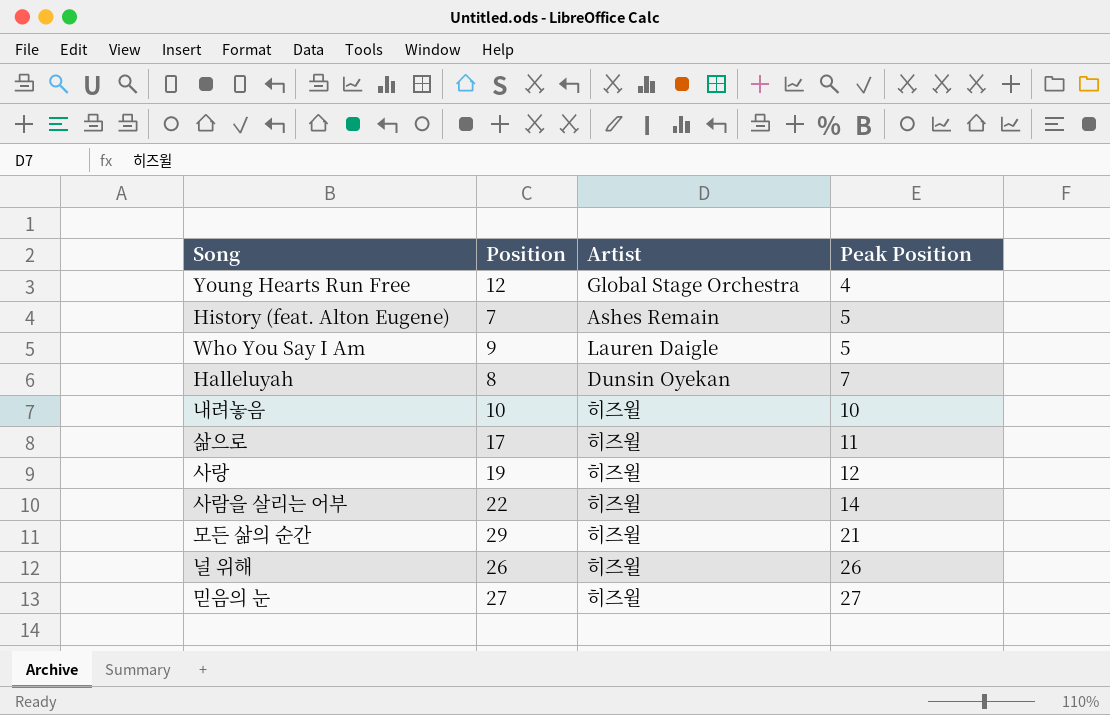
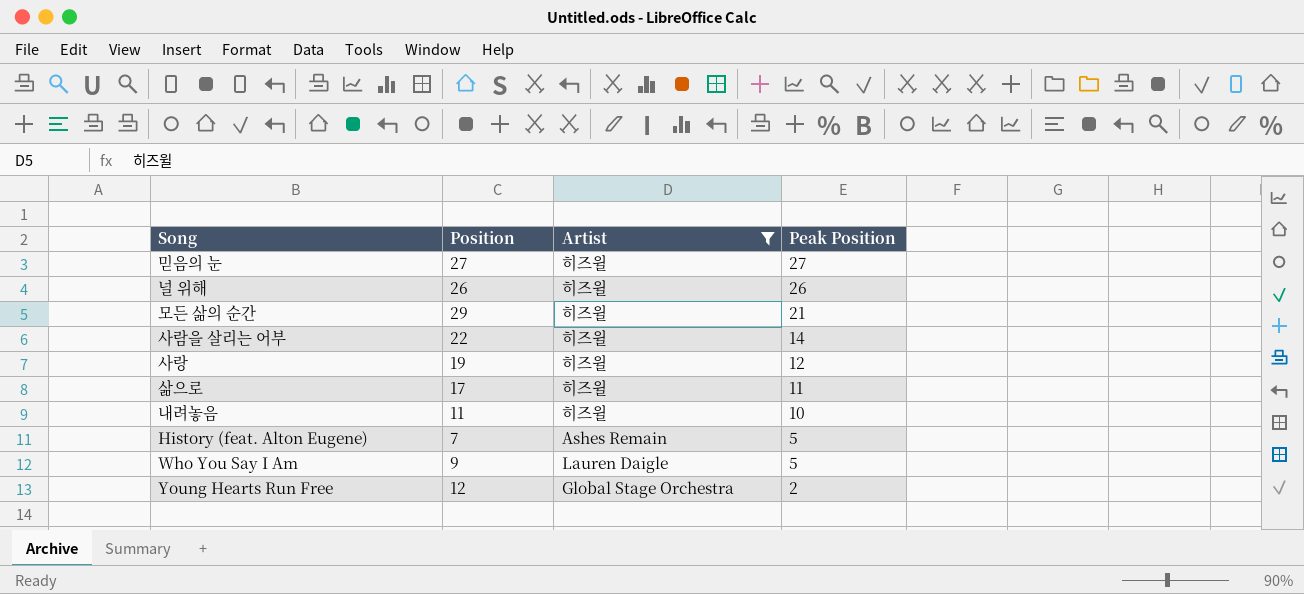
filter: none -> Artist != Dunsin Oyekan
row order: Peak Position ascending -> Peak Position descending
내려놓음 | Position: 10 -> 11
Young Hearts Run Free | Peak Position: 4 -> 2

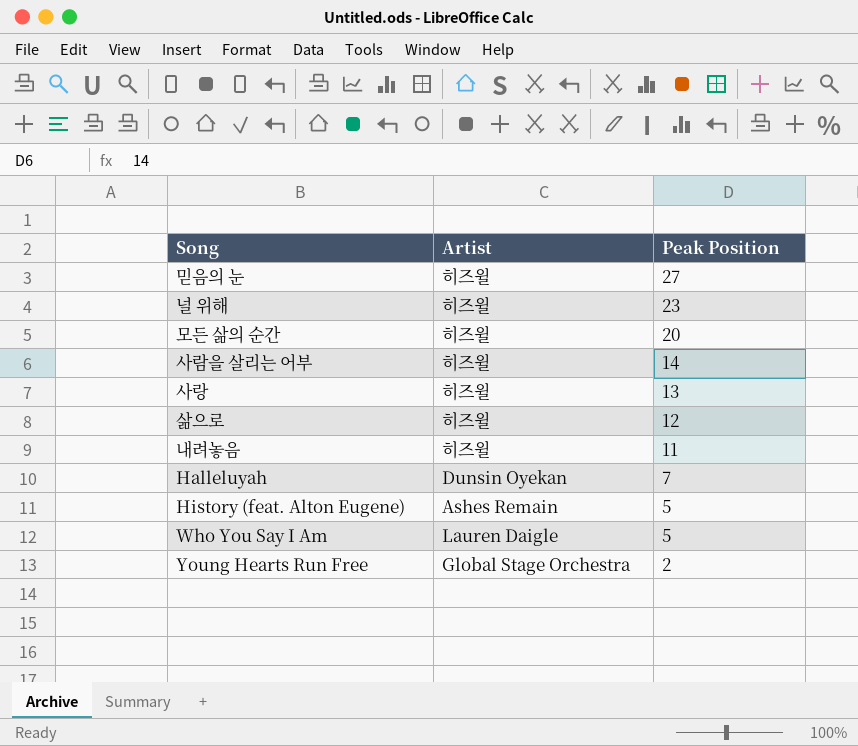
filter: Artist != Dunsin Oyekan -> none
column Position | position: 2 -> none
널 위해 | Peak Position: 26 -> 23
모든 삶의 순간 | Peak Position: 21 -> 20
사랑 | Peak Position: 12 -> 13
삶으로 | Peak Position: 11 -> 12
내려놓음 | Peak Position: 10 -> 11

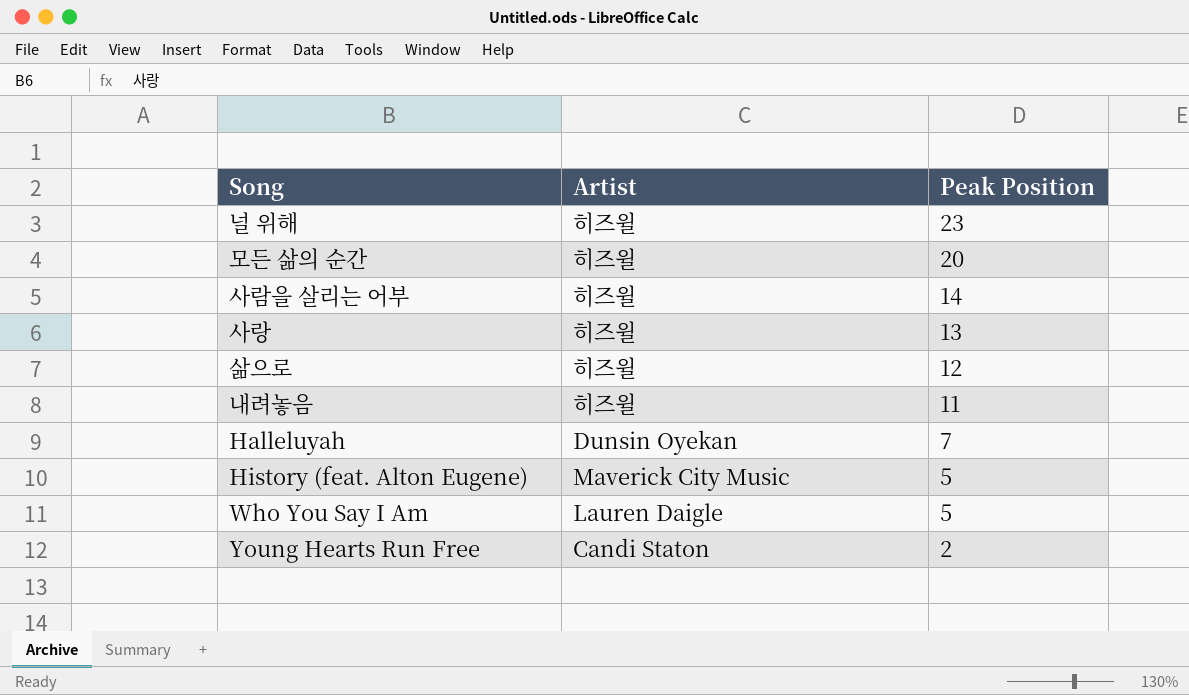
row 믿음의 눈: 히즈윌 | 27 -> none
History (feat. Alton Eugene) | Artist: Ashes Remain -> Maverick City Music
Young Hearts Run Free | Artist: Global Stage Orchestra -> Candi Staton

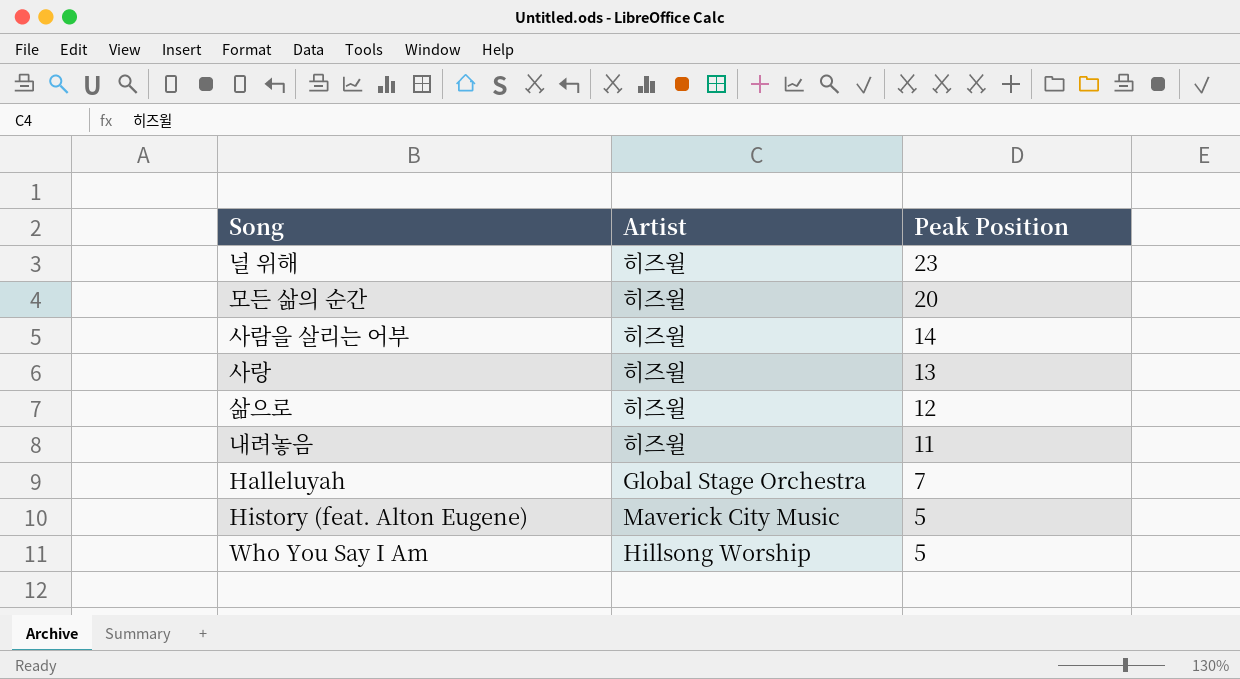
row Young Hearts Run Free: Candi Staton | 2 -> none
Halleluyah | Artist: Dunsin Oyekan -> Global Stage Orchestra
Who You Say I Am | Artist: Lauren Daigle -> Hillsong Worship

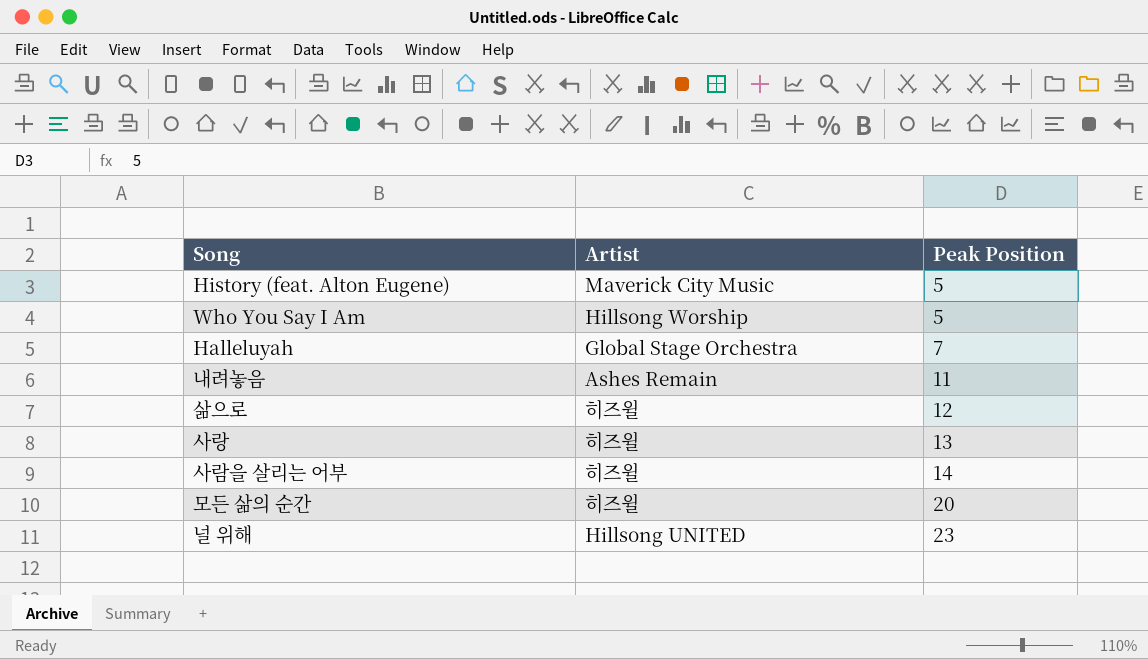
row order: Peak Position descending -> Peak Position ascending
내려놓음 | Artist: 히즈윌 -> Ashes Remain
널 위해 | Artist: 히즈윌 -> Hillsong UNITED

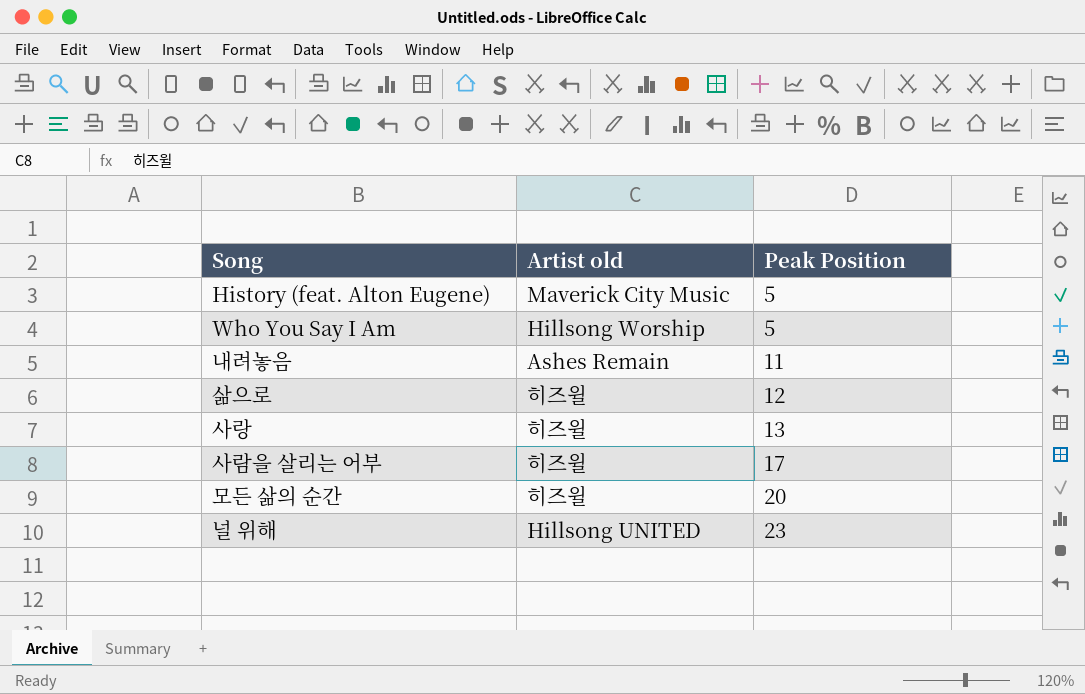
column name: Artist -> Artist old
row Halleluyah: Global Stage Orchestra | 7 -> none
사람을 살리는 어부 | Peak Position: 14 -> 17

